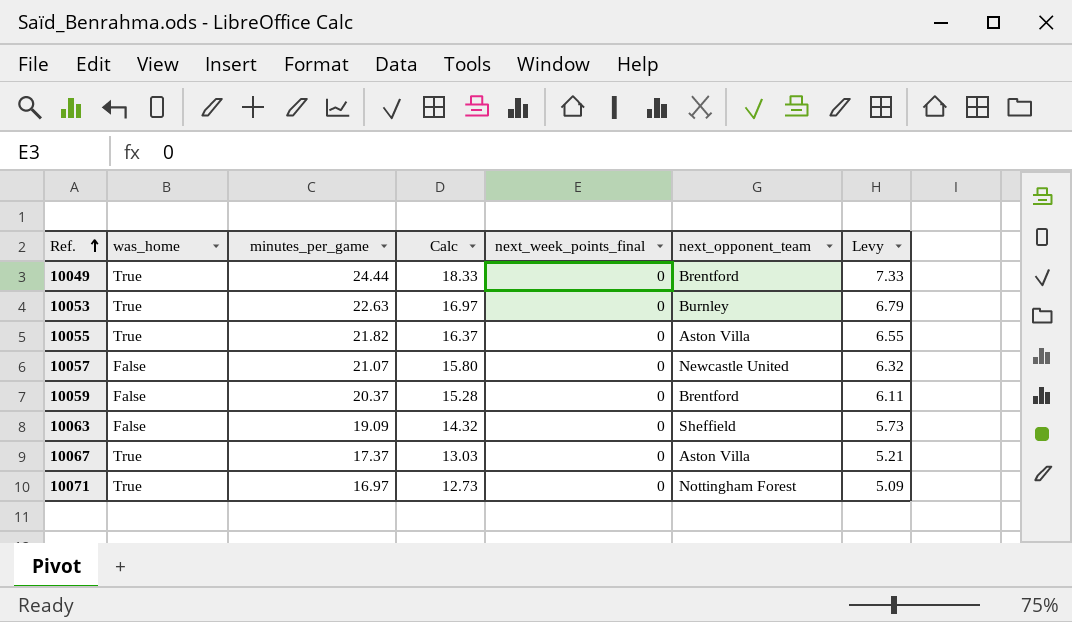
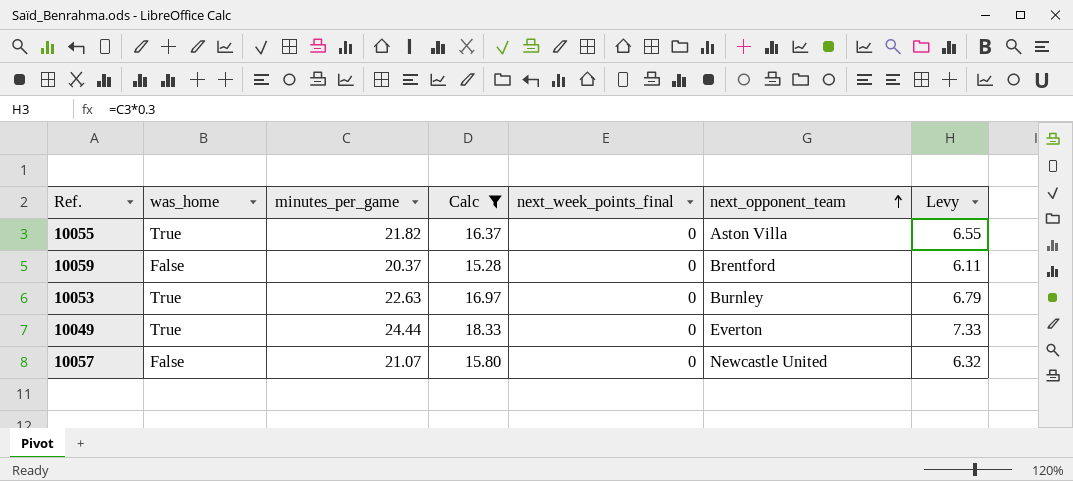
filter: none -> Calc >= 15.28
row order: Ref. ascending -> next_opponent_team ascending
10049 | next_opponent_team: Brentford -> Everton

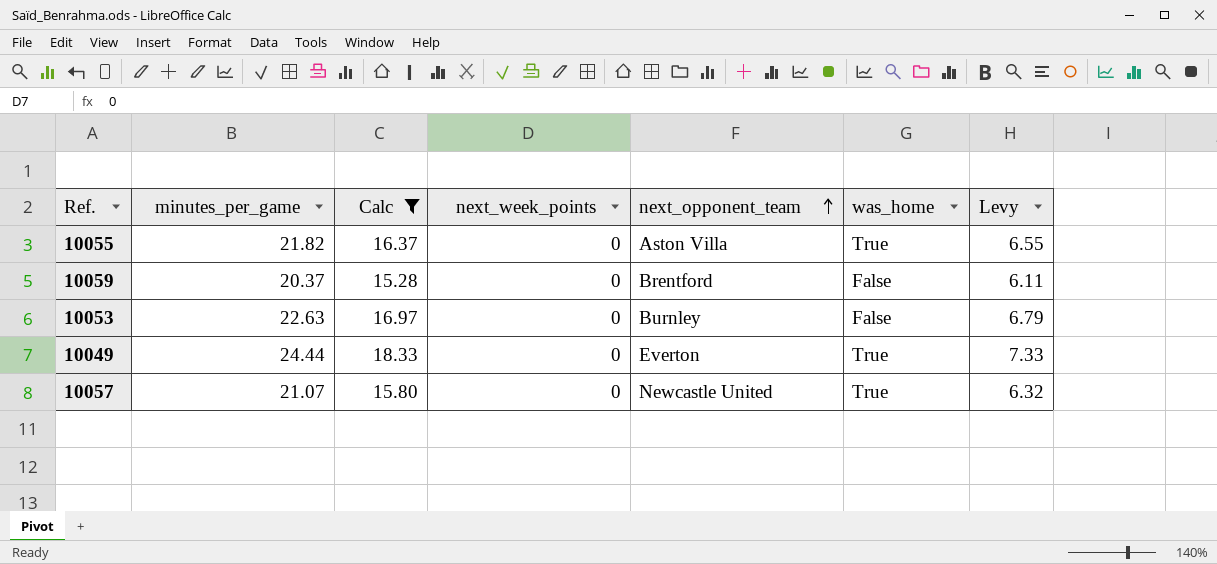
column name: next_week_points_final -> next_week_points
column was_home | position: 2 -> 6
10053 | was_home: True -> False
10057 | was_home: False -> True

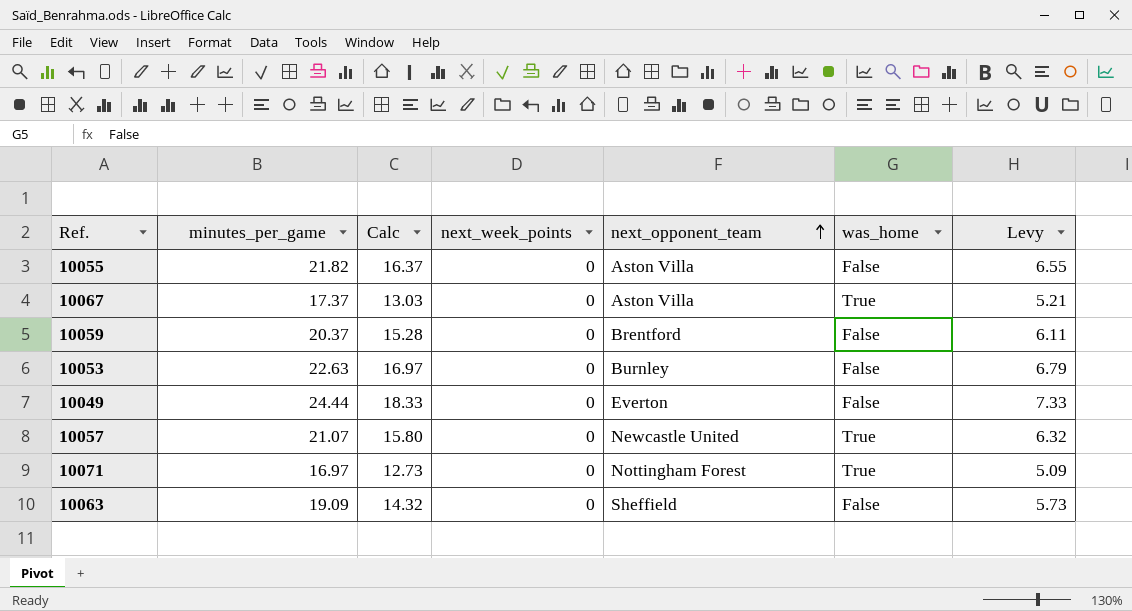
filter: Calc >= 15.28 -> none
10055 | was_home: True -> False
10049 | was_home: True -> False

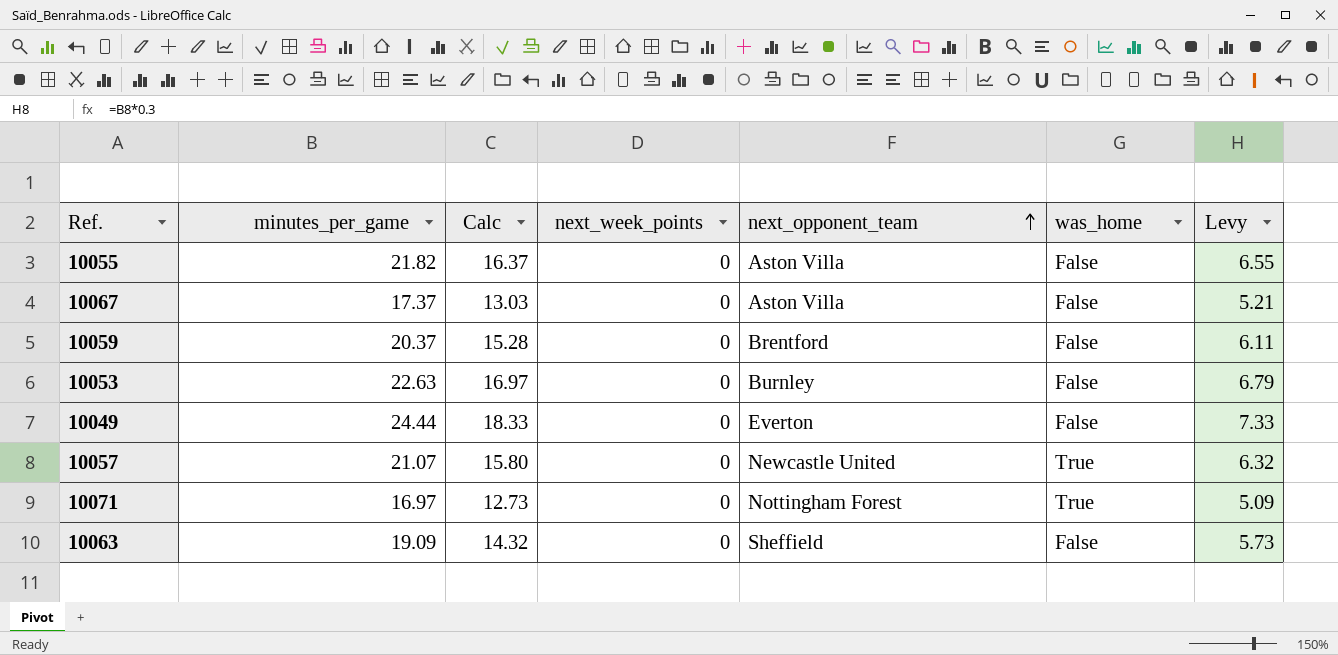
10067 | was_home: True -> False

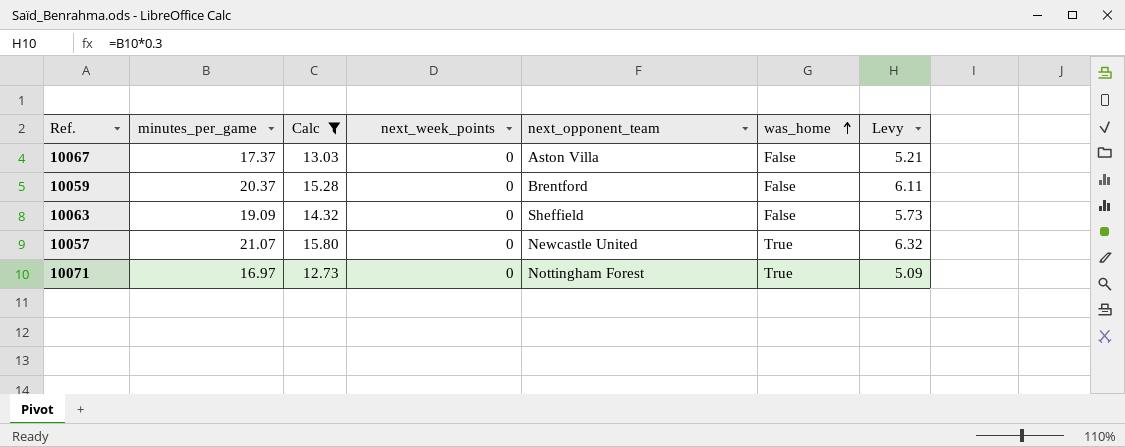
filter: none -> Calc <= 15.80
row order: next_opponent_team ascending -> was_home ascending

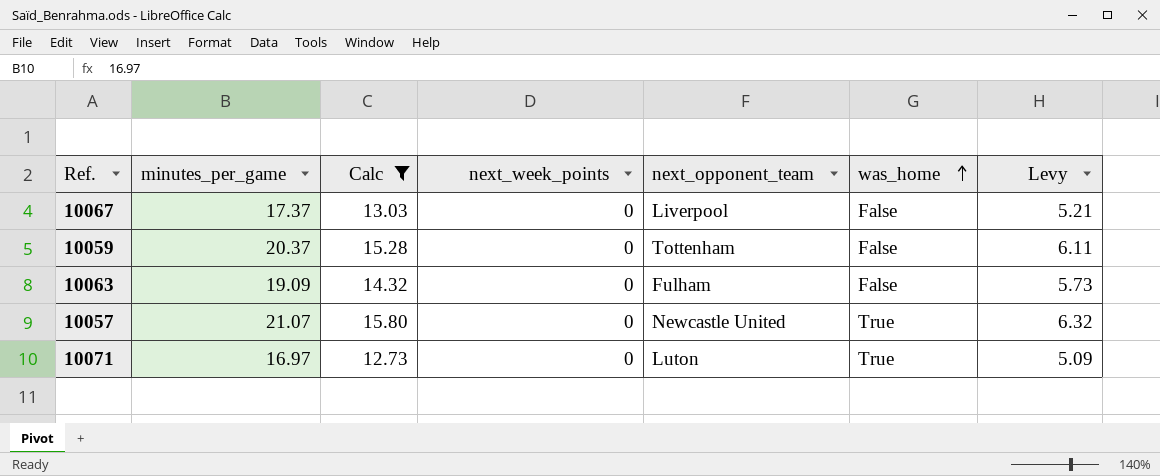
10067 | next_opponent_team: Aston Villa -> Liverpool
10059 | next_opponent_team: Brentford -> Tottenham
10063 | next_opponent_team: Sheffield -> Fulham
10071 | next_opponent_team: Nottingham Forest -> Luton

